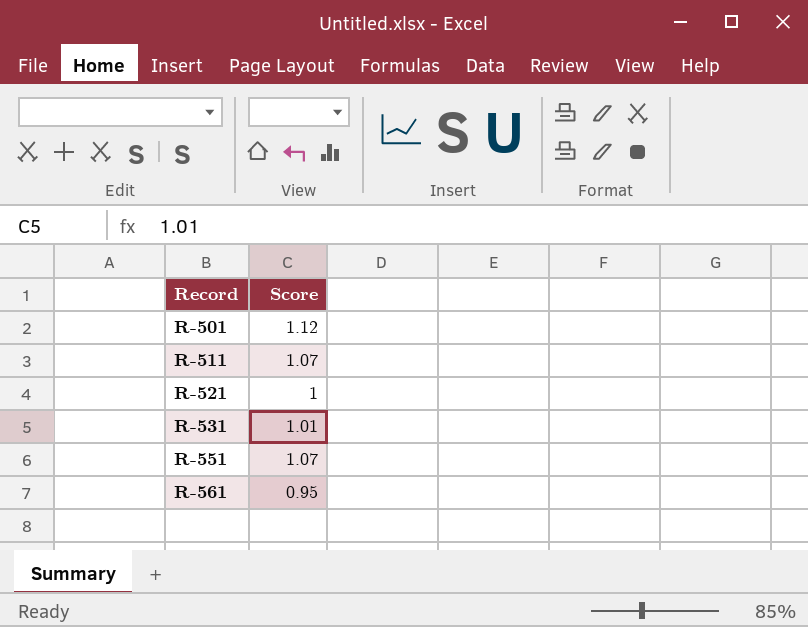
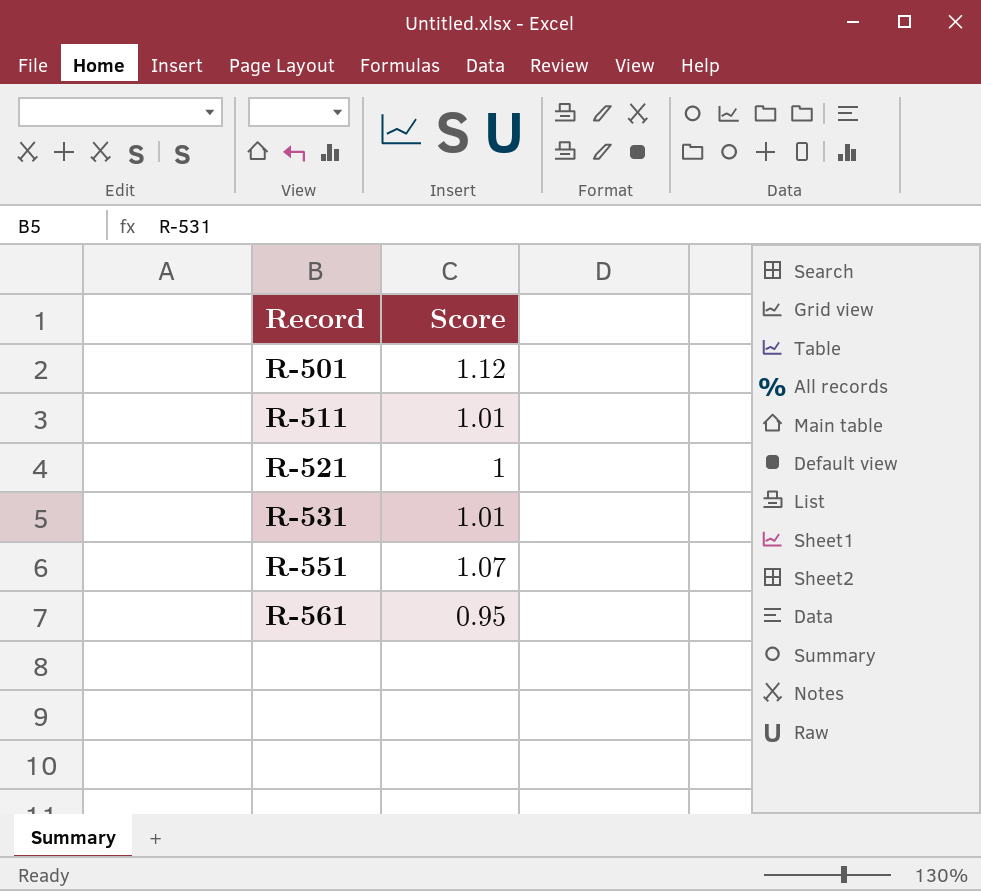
R-511 | Score: 1.07 -> 1.01

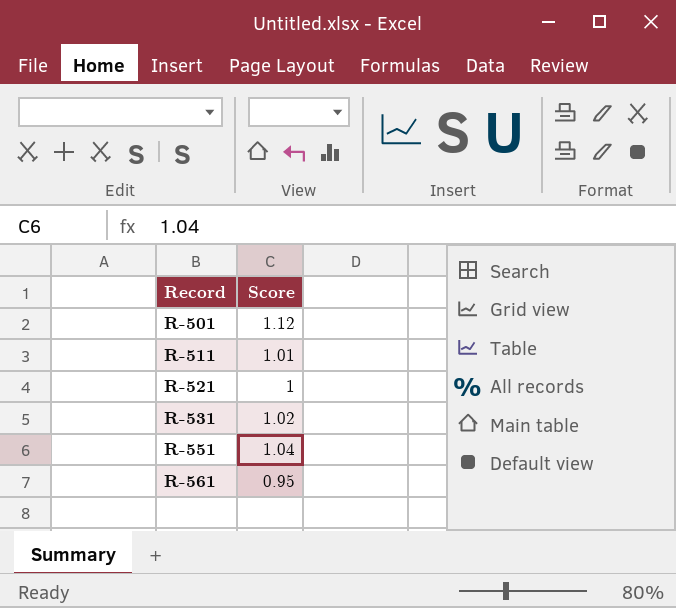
R-531 | Score: 1.01 -> 1.02
R-551 | Score: 1.07 -> 1.04

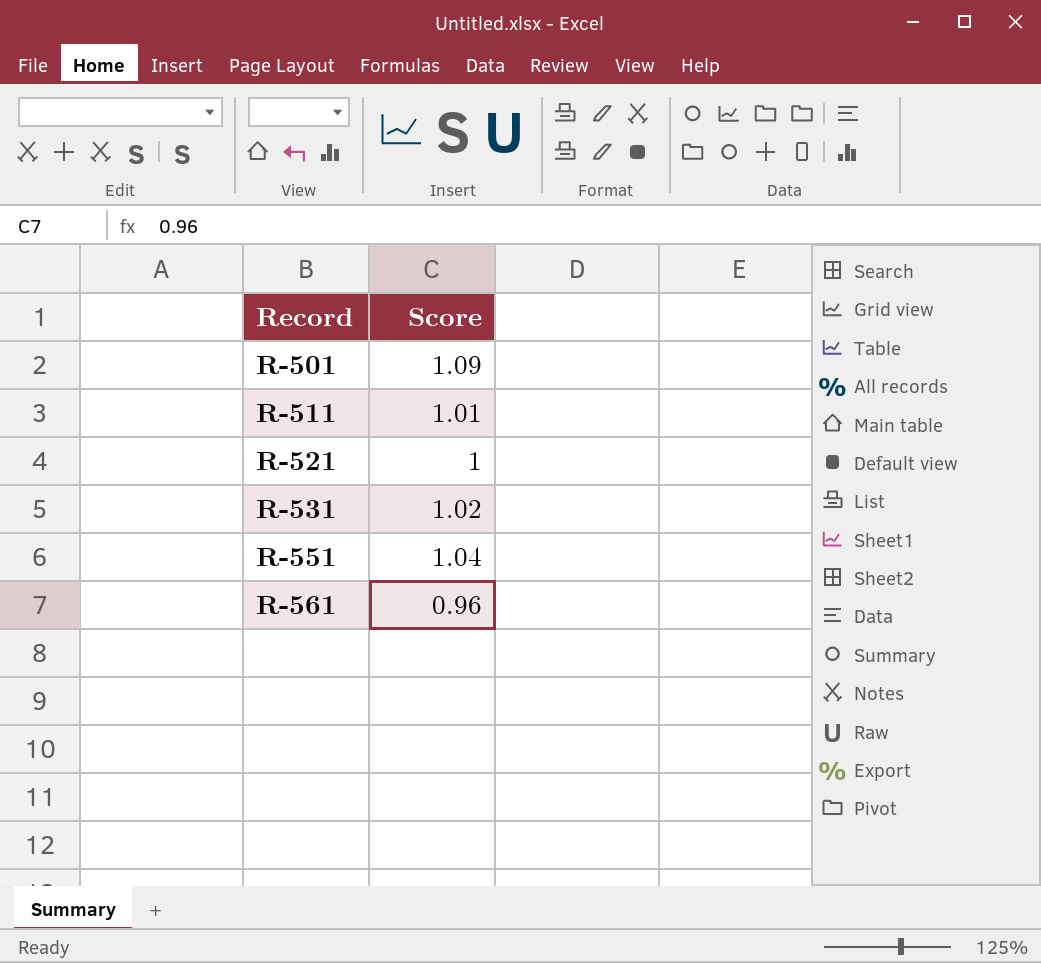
R-501 | Score: 1.12 -> 1.09
R-561 | Score: 0.95 -> 0.96

